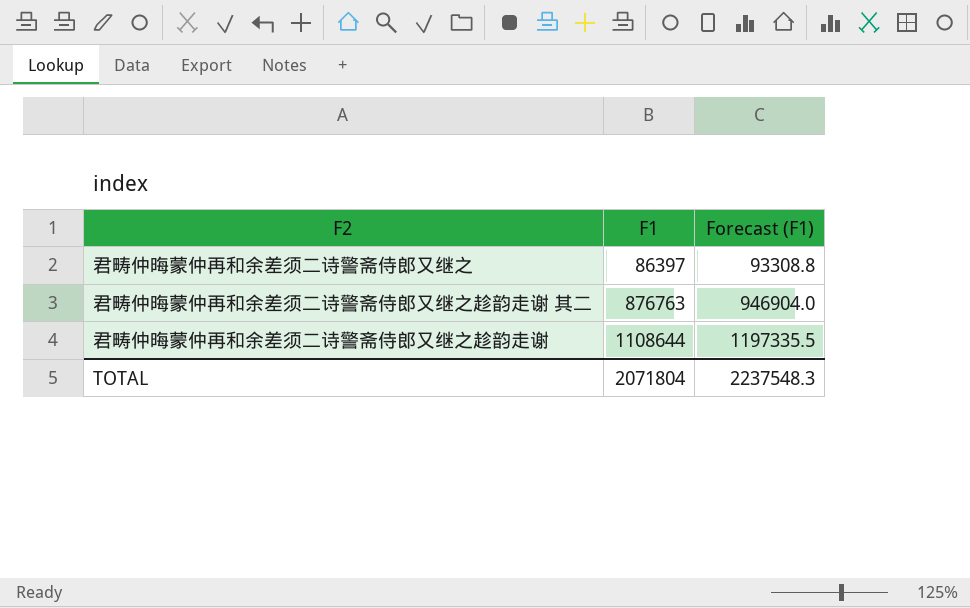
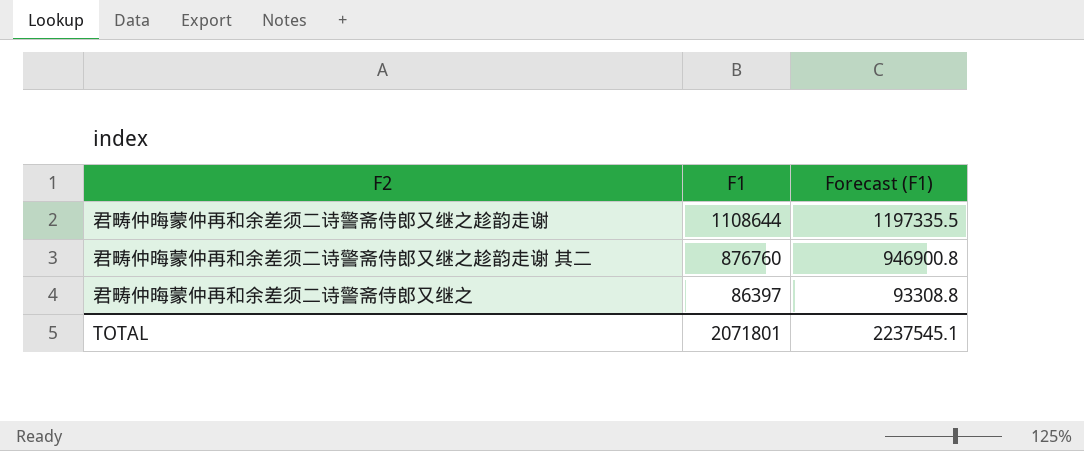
row order: F1 ascending -> F1 descending
君畴仲晦蒙仲再和余差须二诗警斋侍郎又继之趁韵走谢 其二 | F1: 876763 -> 876760
君畴仲晦蒙仲再和余差须二诗警斋侍郎又继之趁韵走谢 其二 | Forecast (F1): 946904.0 -> 946900.8
TOTAL | F1: 2071804 -> 2071801
TOTAL | Forecast (F1): 2237548.3 -> 2237545.1

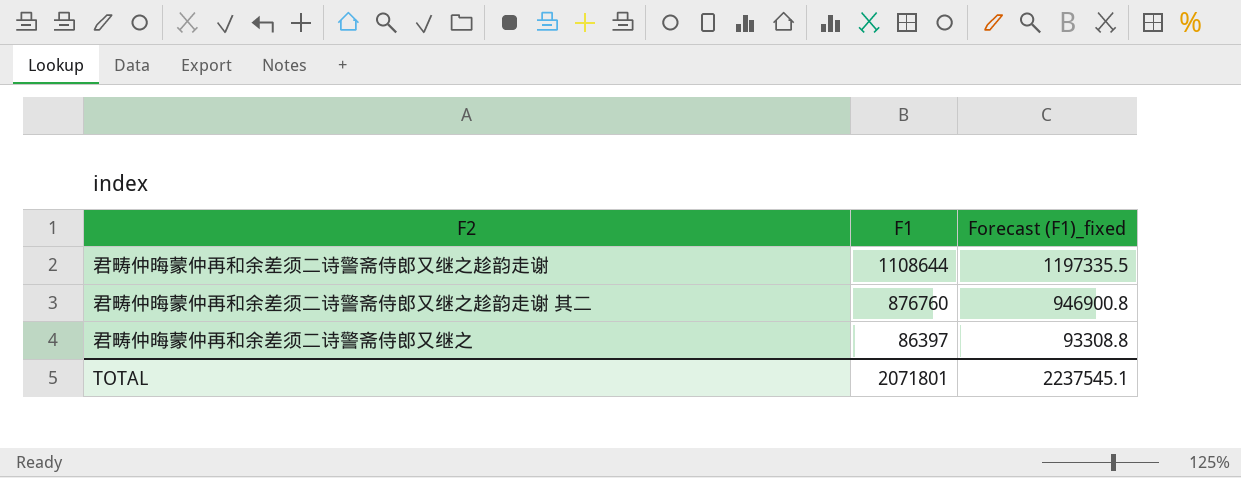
column name: Forecast (F1) -> Forecast (F1)_fixed

